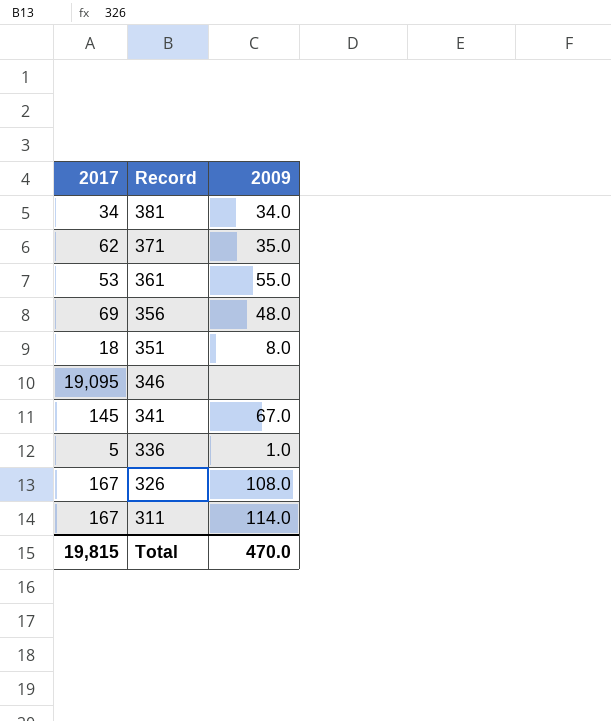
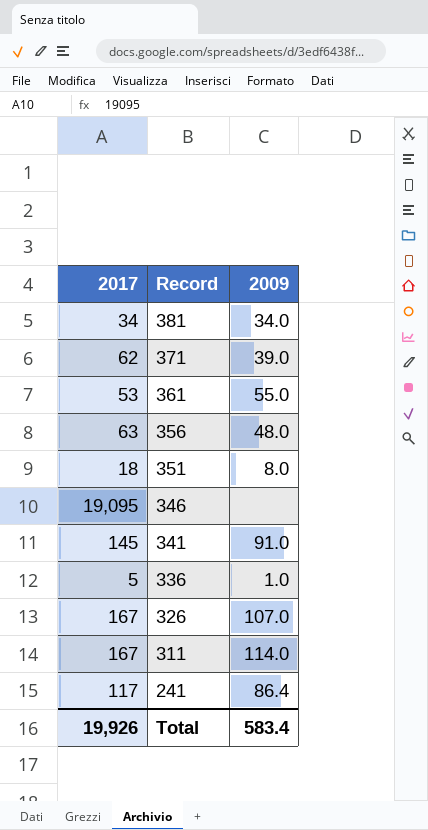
371 | 2009: 35.0 -> 39.0
356 | 2017: 69 -> 63
341 | 2009: 67.0 -> 91.0
326 | 2009: 108.0 -> 107.0
row 241: none -> 117 | 86.4
Total | 2017: 19,815 -> 19,926
Total | 2009: 470.0 -> 583.4

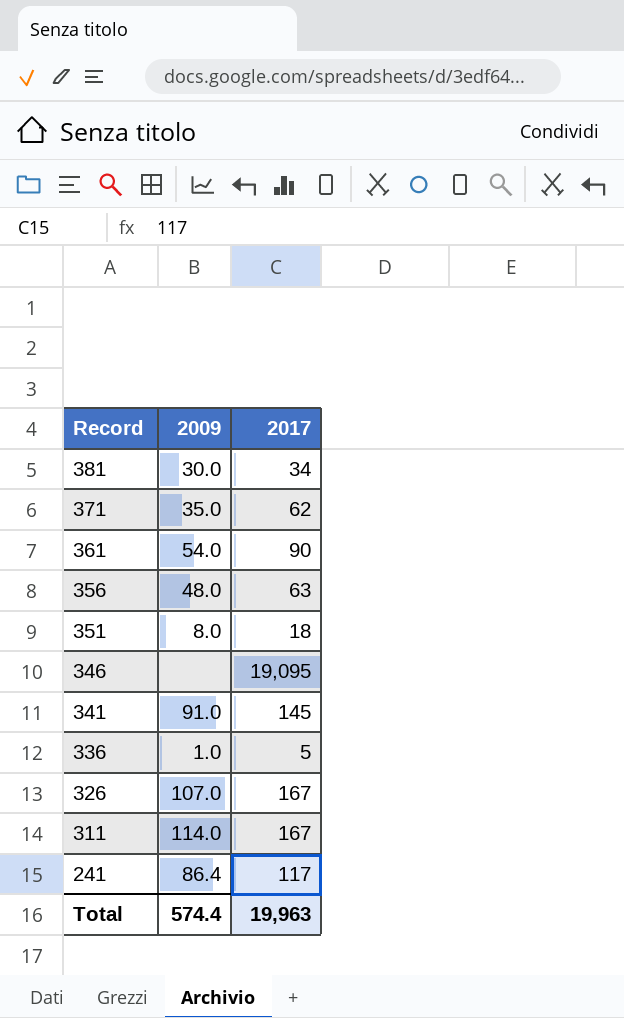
column 2017 | position: 1 -> 3
381 | 2009: 34.0 -> 30.0
371 | 2009: 39.0 -> 35.0
361 | 2009: 55.0 -> 54.0
361 | 2017: 53 -> 90
Total | 2009: 583.4 -> 574.4
Total | 2017: 19,926 -> 19,963

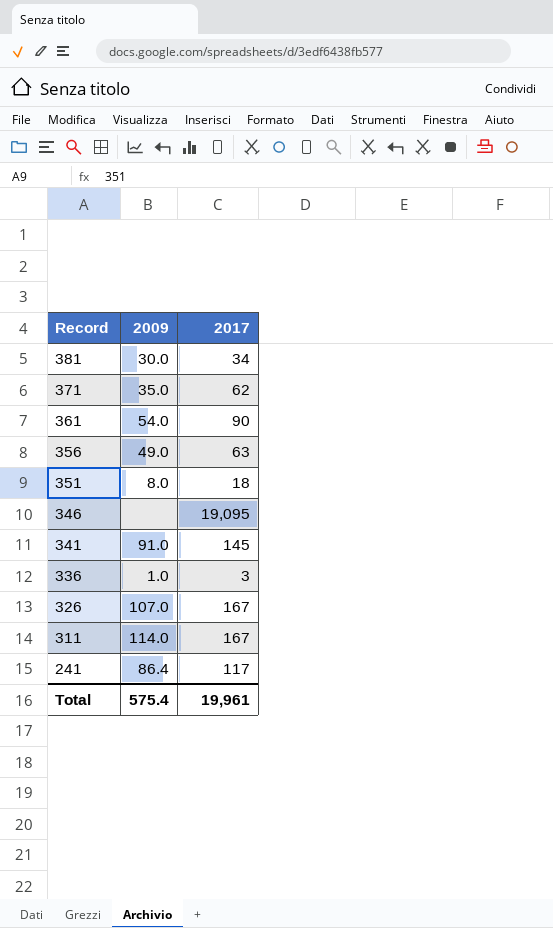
356 | 2009: 48.0 -> 49.0
336 | 2017: 5 -> 3
Total | 2009: 574.4 -> 575.4
Total | 2017: 19,963 -> 19,961

